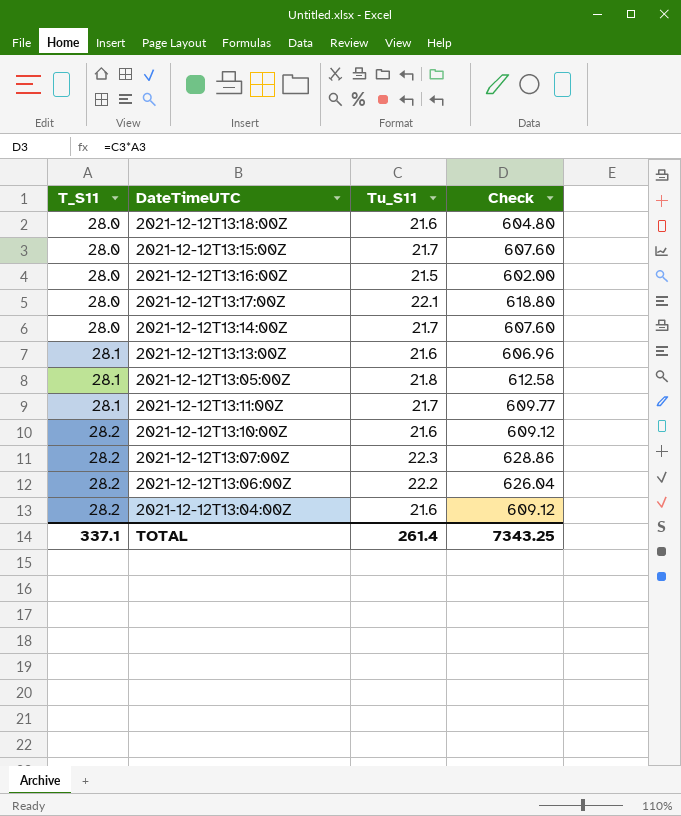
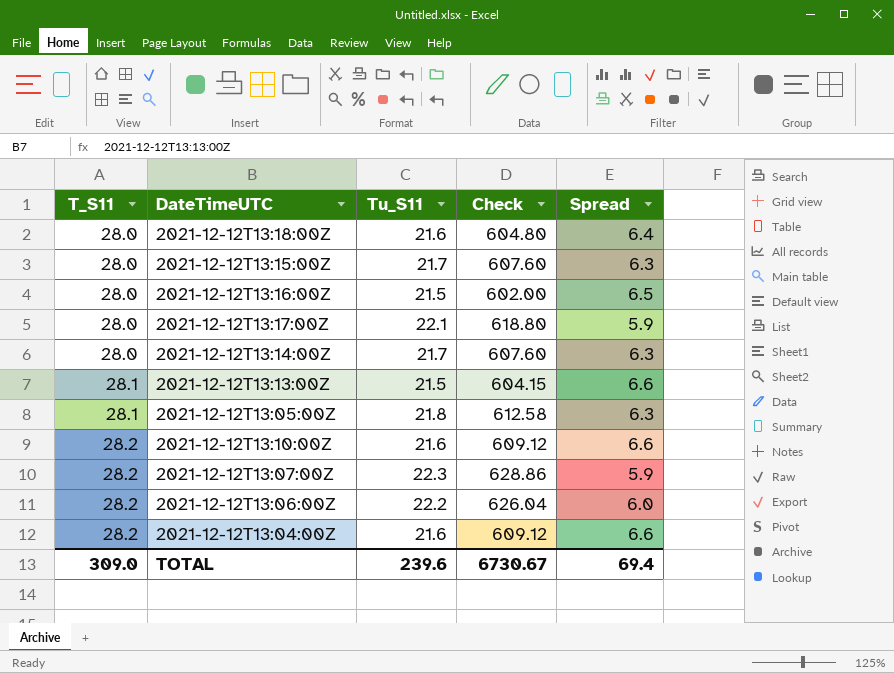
column Spread | formula: none -> [T_S11] - [Tu_S11]
row 2021-12-12T13:11:00Z: 28.1 | 21.7 | 609.77 -> none
2021-12-12T13:13:00Z | Tu_S11: 21.6 -> 21.5
2021-12-12T13:13:00Z | Check: 606.96 -> 604.15
TOTAL | T_S11: 337.1 -> 309.0
TOTAL | Tu_S11: 261.4 -> 239.6
TOTAL | Check: 7343.25 -> 6730.67

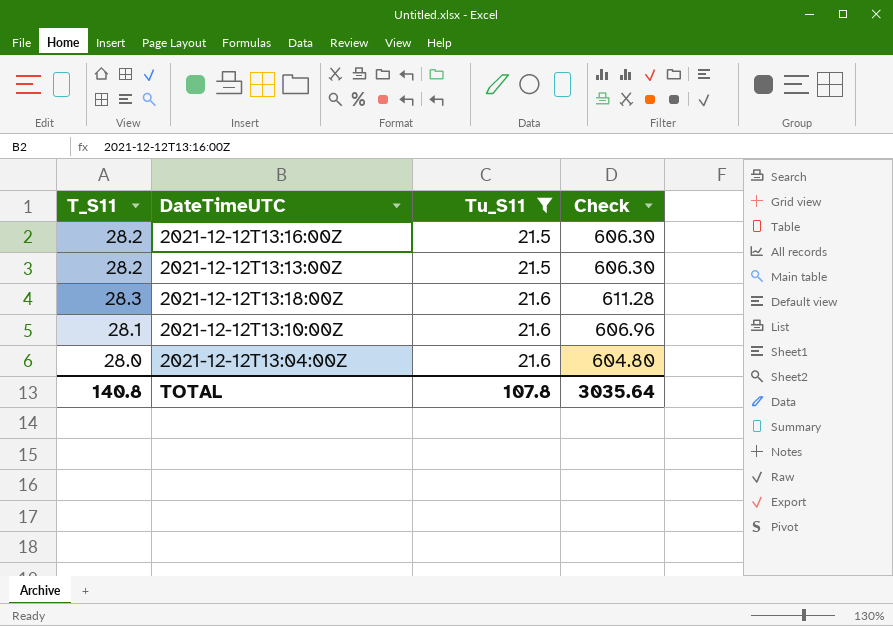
filter: none -> Tu_S11 <= 21.6
row order: T_S11 ascending -> Tu_S11 ascending
column Spread | formula: [T_S11] - [Tu_S11] -> none
2021-12-12T13:16:00Z | T_S11: 28.0 -> 28.2
2021-12-12T13:16:00Z | Check: 602.00 -> 606.30
2021-12-12T13:13:00Z | T_S11: 28.1 -> 28.2
2021-12-12T13:13:00Z | Check: 604.15 -> 606.30
2021-12-12T13:18:00Z | T_S11: 28.0 -> 28.3
2021-12-12T13:18:00Z | Check: 604.80 -> 611.28
2021-12-12T13:10:00Z | T_S11: 28.2 -> 28.1
2021-12-12T13:10:00Z | Check: 609.12 -> 606.96
2021-12-12T13:04:00Z | T_S11: 28.2 -> 28.0
2021-12-12T13:04:00Z | Check: 609.12 -> 604.80
TOTAL | T_S11: 309.0 -> 140.8
TOTAL | Tu_S11: 239.6 -> 107.8
TOTAL | Check: 6730.67 -> 3035.64

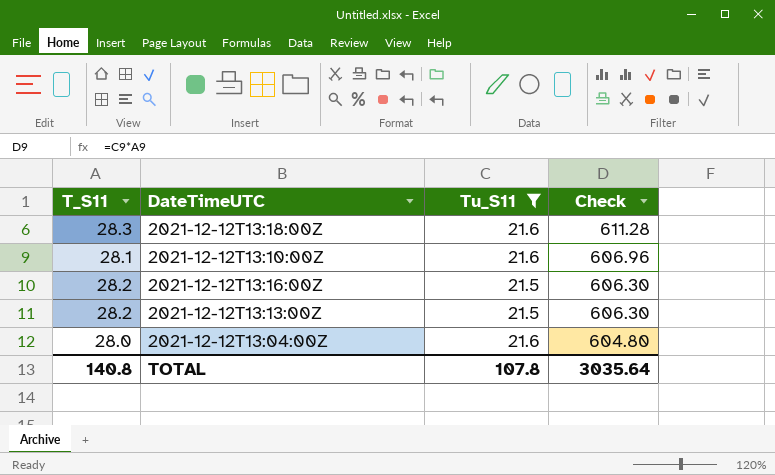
row order: Tu_S11 ascending -> Check descending

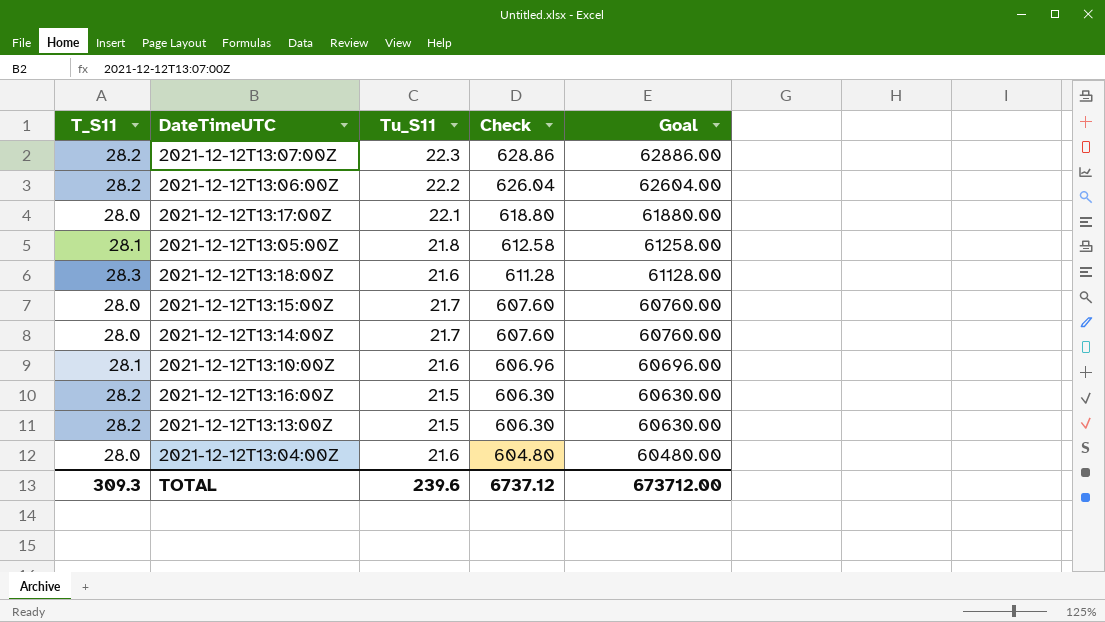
filter: Tu_S11 <= 21.6 -> none
column Goal | formula: none -> [Check] * 100
TOTAL | T_S11: 140.8 -> 309.3
TOTAL | Tu_S11: 107.8 -> 239.6
TOTAL | Check: 3035.64 -> 6737.12

